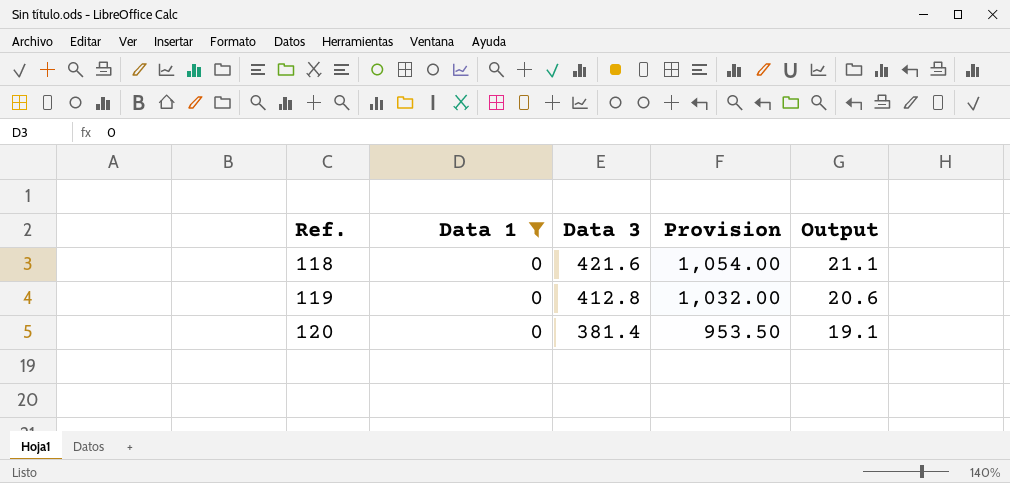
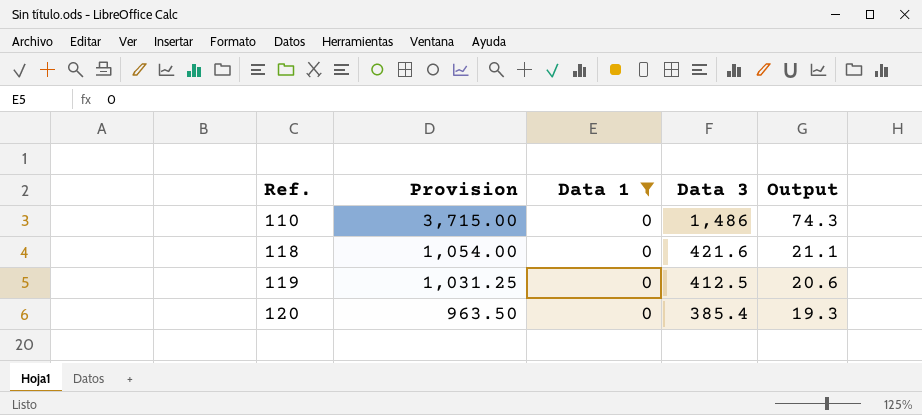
column Provision | position: 4 -> 2
row 110: none -> 3,715.00 | 0 | 1,486 | 74.3
119 | Provision: 1,032.00 -> 1,031.25
119 | Data 3: 412.8 -> 412.5
120 | Provision: 953.50 -> 963.50
120 | Data 3: 381.4 -> 385.4
120 | Output: 19.1 -> 19.3

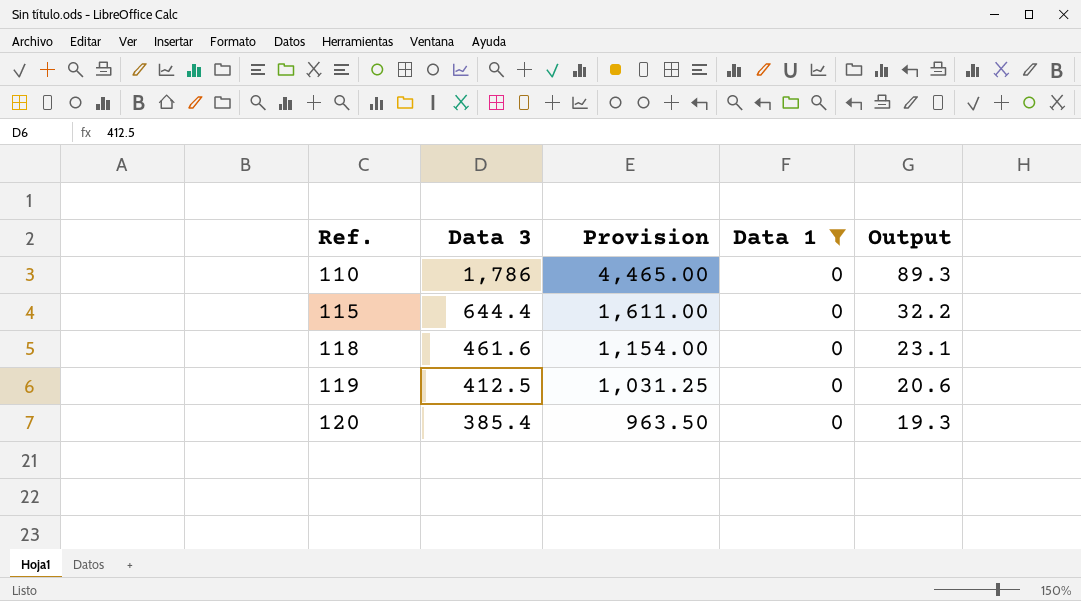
column Data 3 | position: 4 -> 2
110 | Data 3: 1,486 -> 1,786
110 | Provision: 3,715.00 -> 4,465.00
110 | Output: 74.3 -> 89.3
row 115: none -> 644.4 | 1,611.00 | 0 | 32.2
118 | Data 3: 421.6 -> 461.6
118 | Provision: 1,054.00 -> 1,154.00
118 | Output: 21.1 -> 23.1

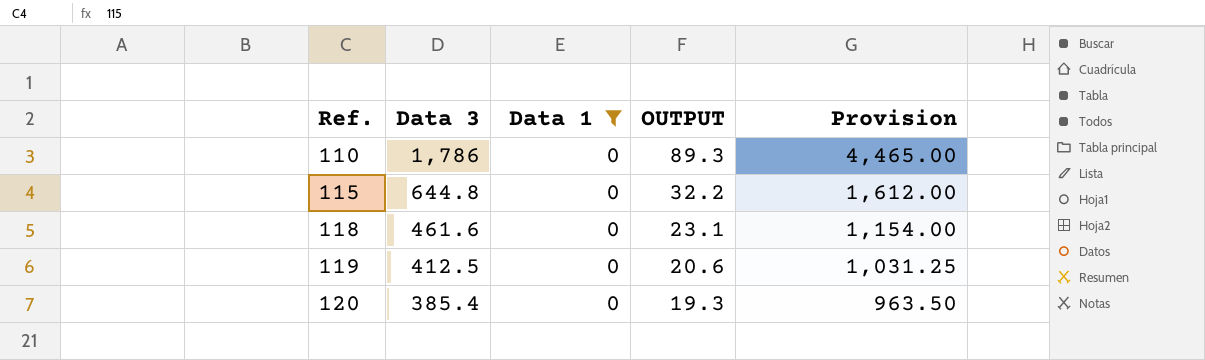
column name: Output -> OUTPUT
column Provision | position: 3 -> 5
115 | Data 3: 644.4 -> 644.8
115 | Provision: 1,611.00 -> 1,612.00

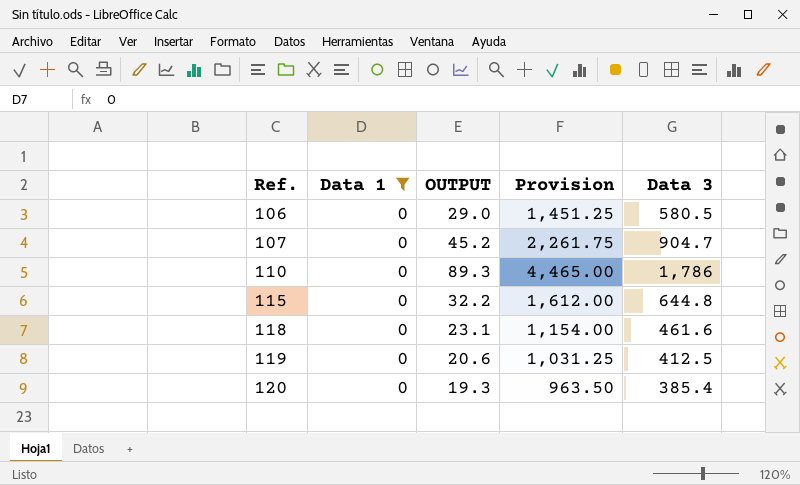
column Data 3 | position: 2 -> 5
row 106: none -> 0 | 29.0 | 1,451.25 | 580.5
row 107: none -> 0 | 45.2 | 2,261.75 | 904.7

